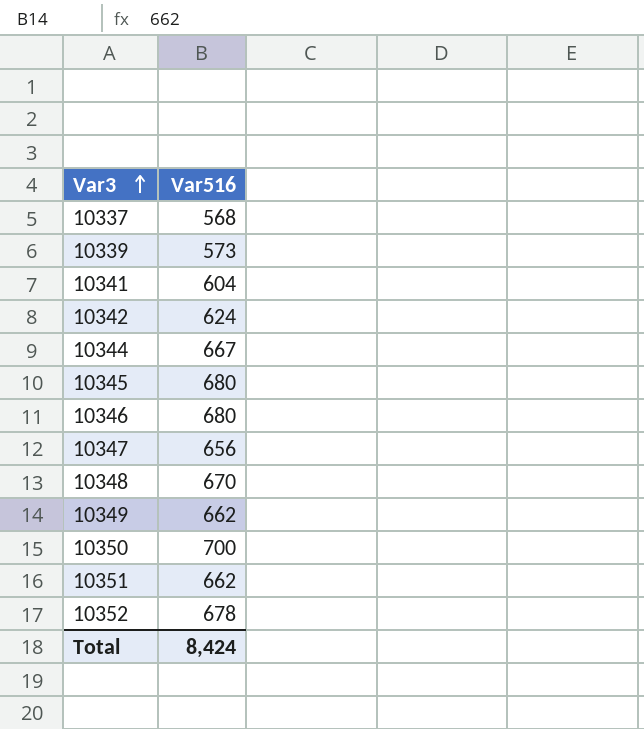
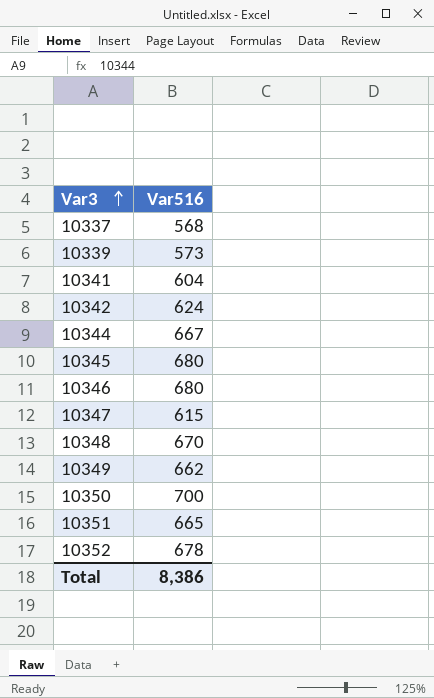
10347 | Var516: 656 -> 615
10351 | Var516: 662 -> 665
Total | Var516: 8,424 -> 8,386

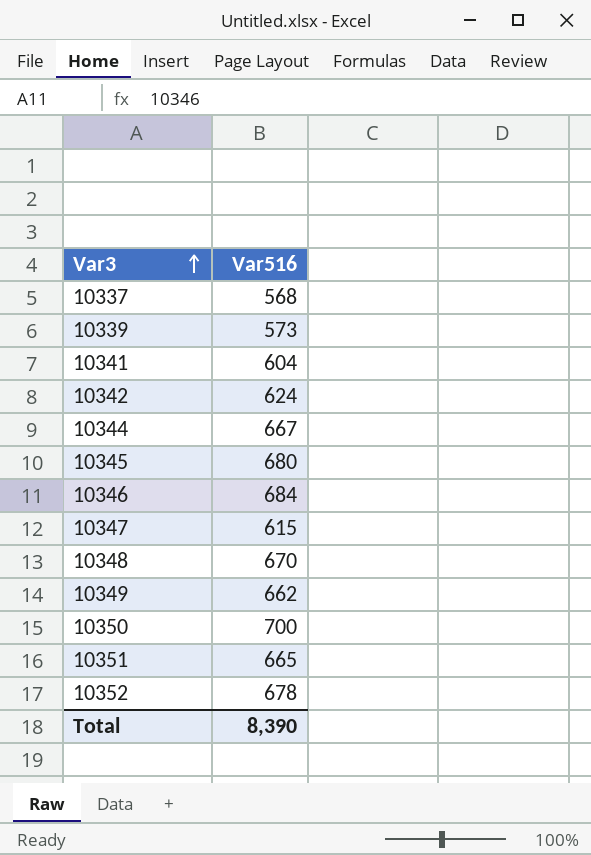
10346 | Var516: 680 -> 684
Total | Var516: 8,386 -> 8,390

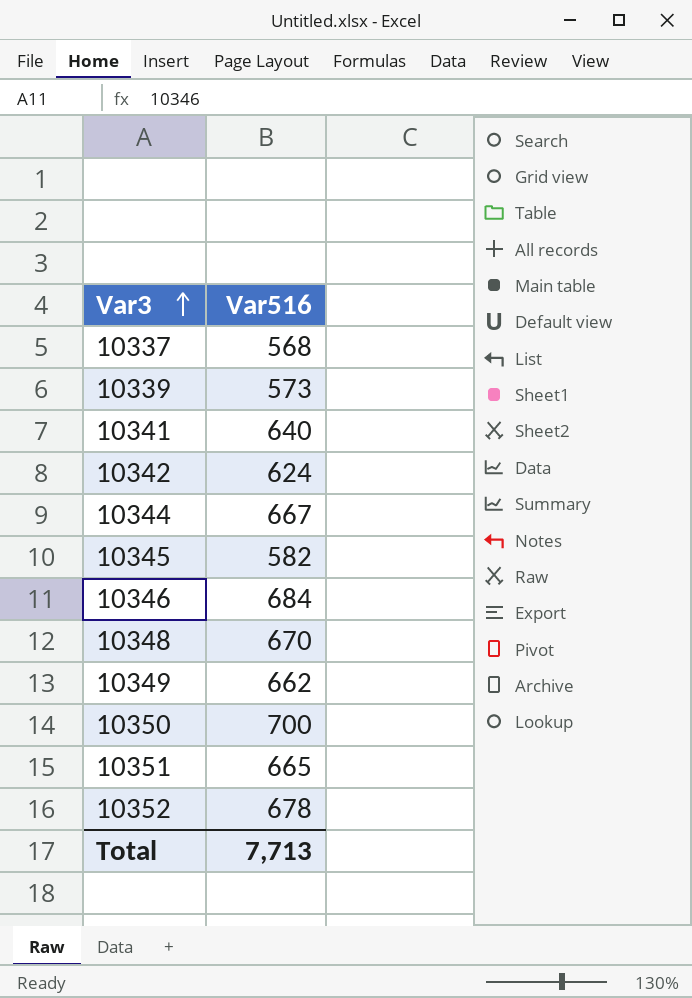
row 10347: 615 -> none
10341 | Var516: 604 -> 640
10345 | Var516: 680 -> 582
Total | Var516: 8,390 -> 7,713

